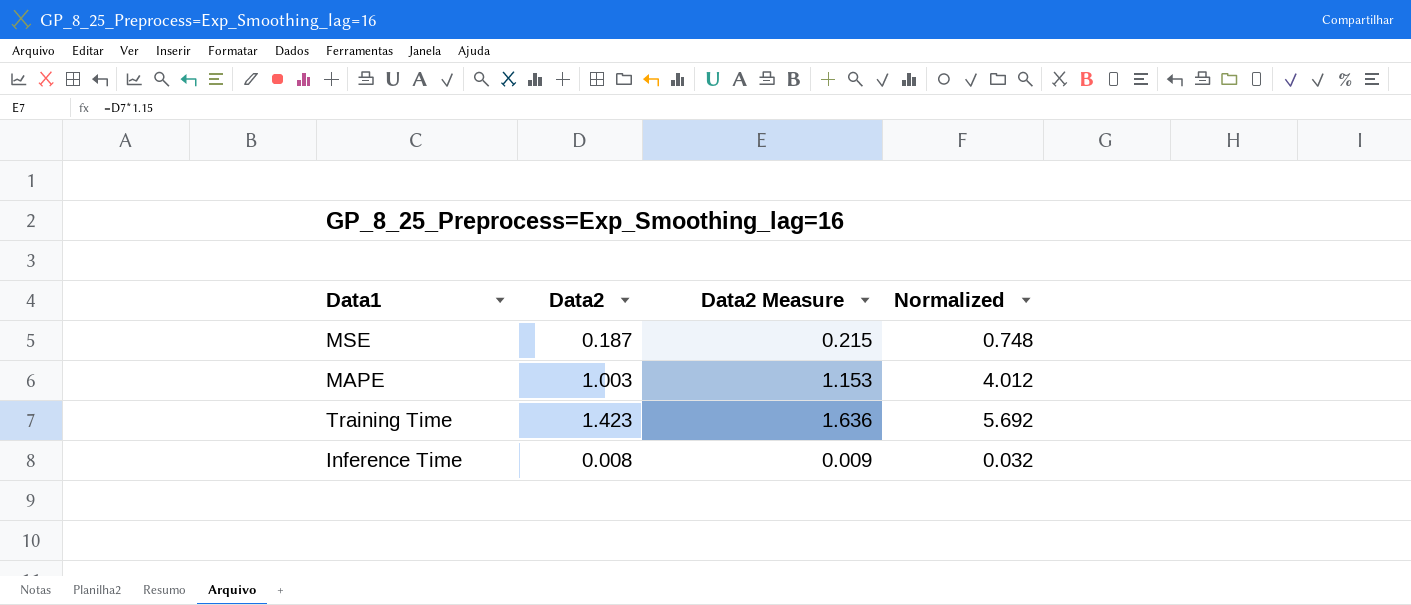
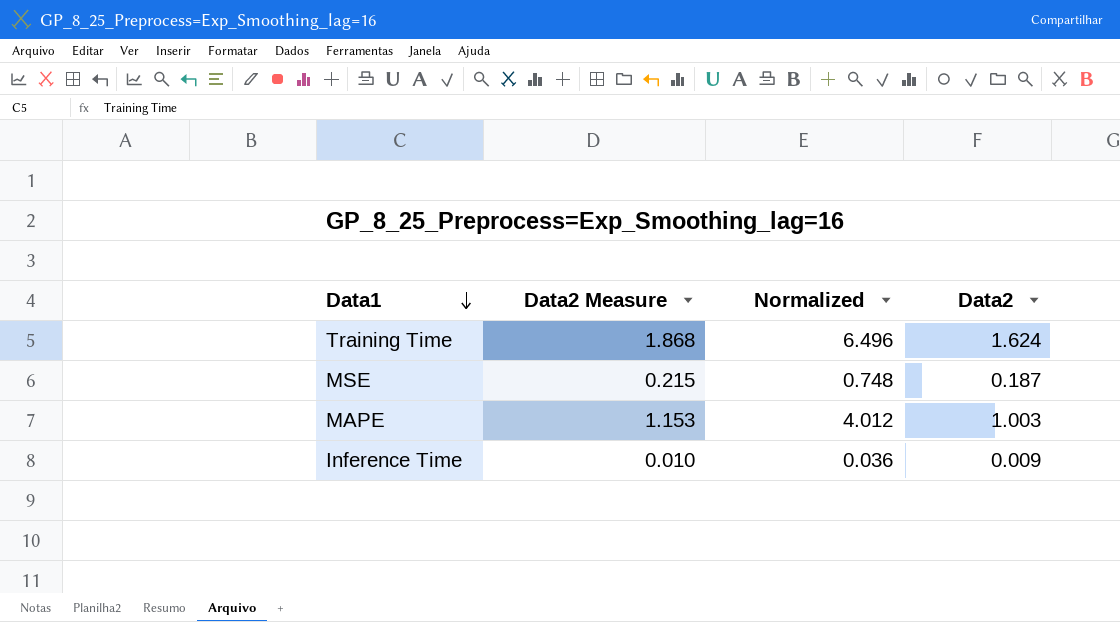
row order: none -> Data1 descending
column Data2 | position: 2 -> 4
Training Time | Data2 Measure: 1.636 -> 1.868
Training Time | Normalized: 5.692 -> 6.496
Training Time | Data2: 1.423 -> 1.624
Inference Time | Data2 Measure: 0.009 -> 0.010
Inference Time | Normalized: 0.032 -> 0.036
Inference Time | Data2: 0.008 -> 0.009

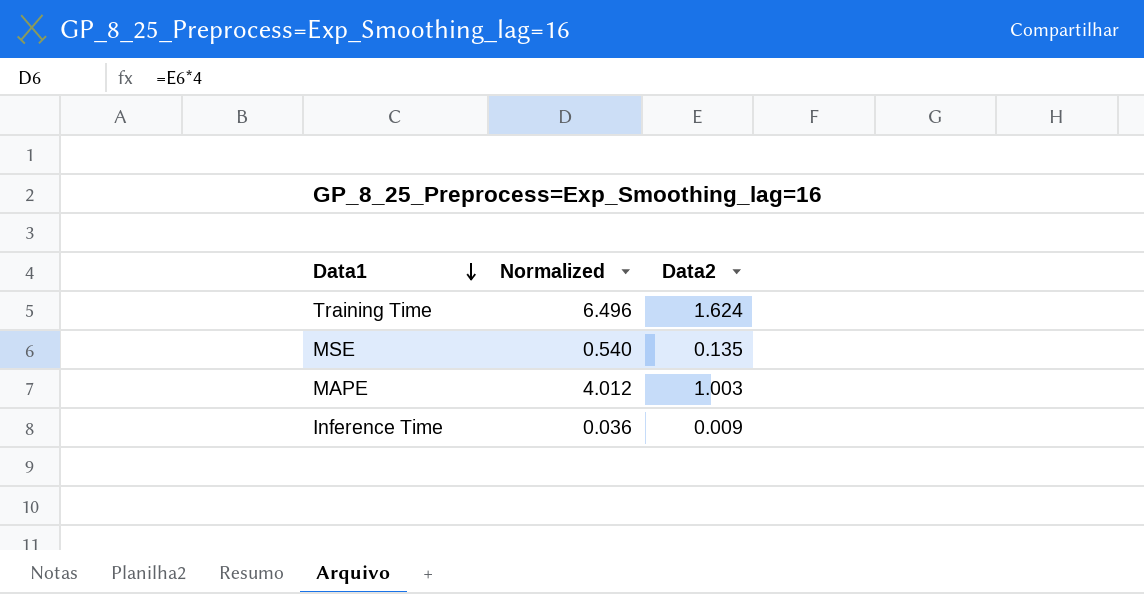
column Data2 Measure | formula: [Data2] * 1.15 -> none
MSE | Normalized: 0.748 -> 0.540
MSE | Data2: 0.187 -> 0.135

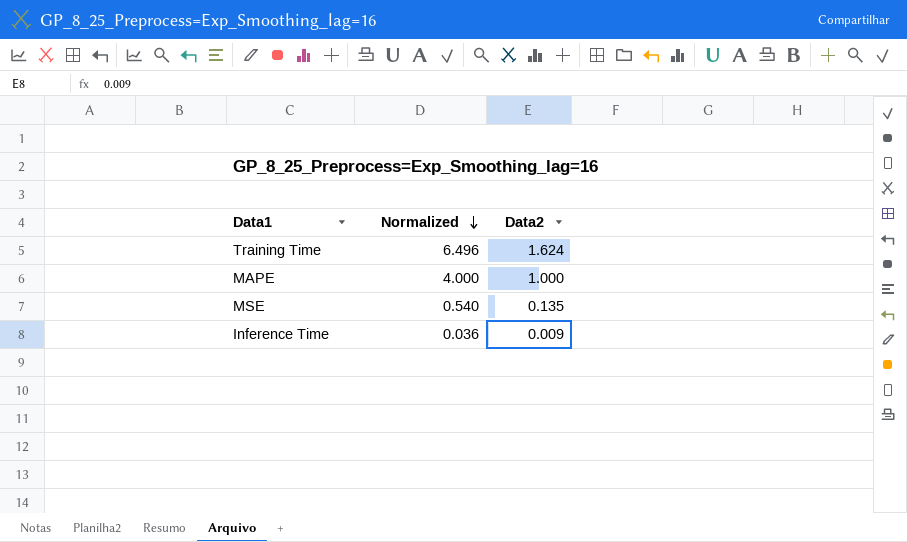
row order: Data1 descending -> Normalized descending
MAPE | Normalized: 4.012 -> 4.000
MAPE | Data2: 1.003 -> 1.000

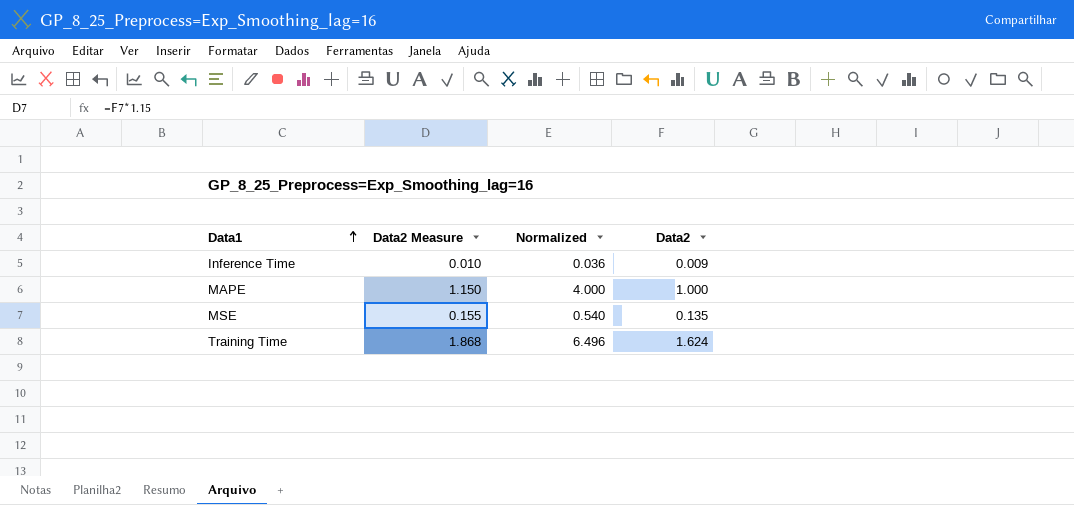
row order: Normalized descending -> Data1 ascending
column Data2 Measure | formula: none -> [Data2] * 1.15

